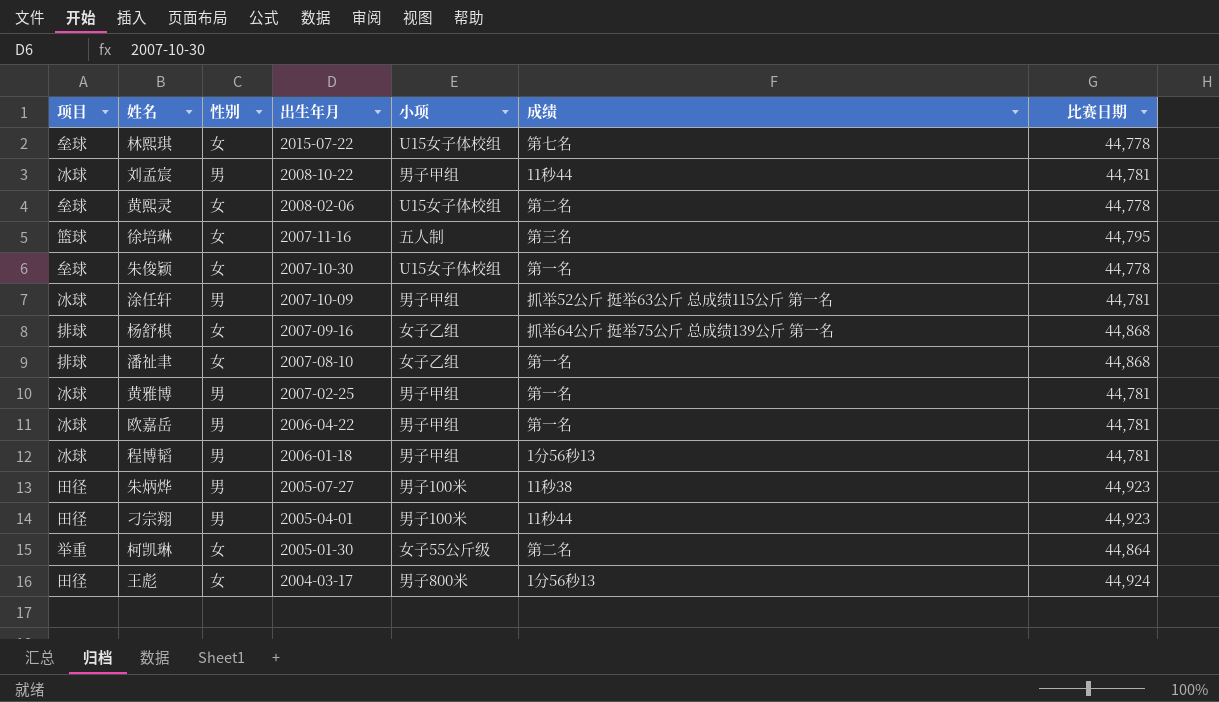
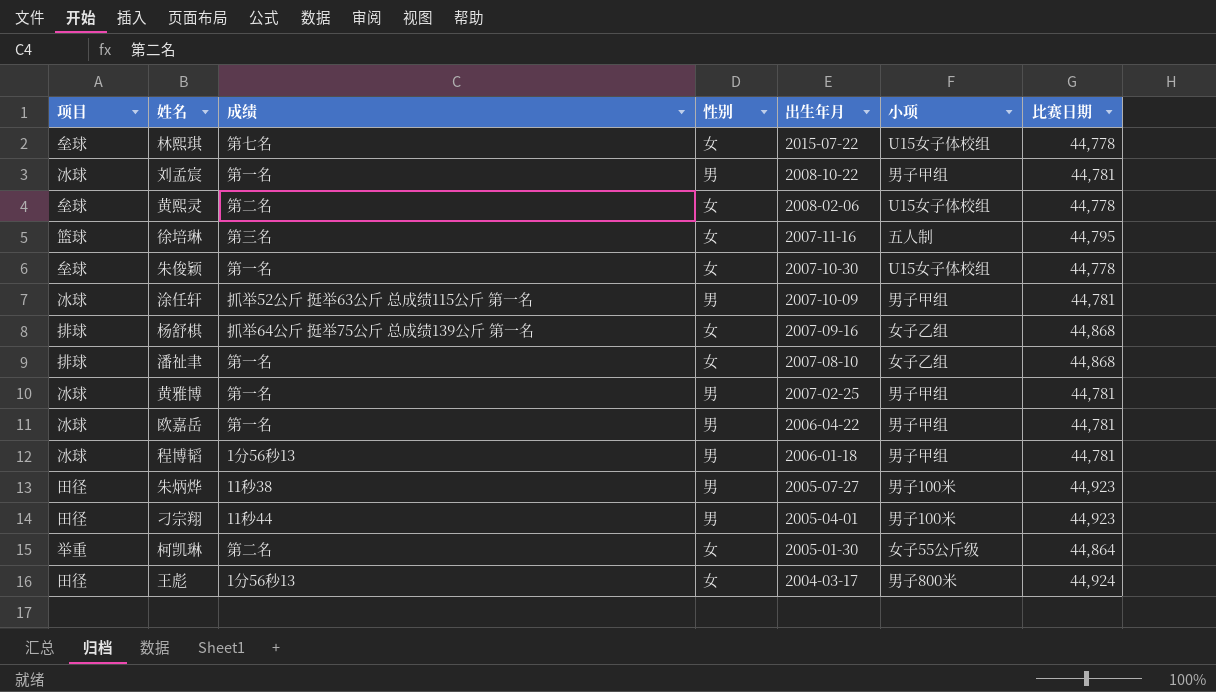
column 成绩 | position: 6 -> 3
刘孟宸 | 成绩: 11秒44 -> 第一名

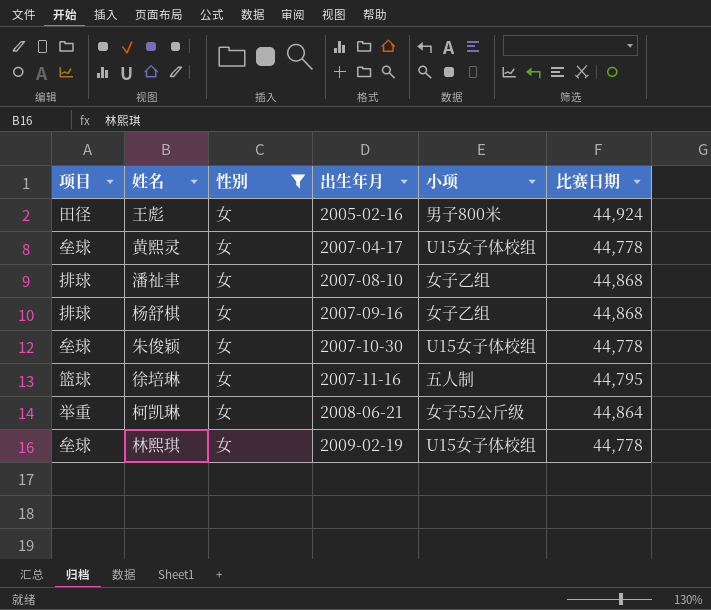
filter: none -> 性别 = 女
row order: 出生年月 descending -> 出生年月 ascending
column 成绩 | position: 3 -> none
王彪 | 出生年月: 2004-03-17 -> 2005-02-16
黄熙灵 | 出生年月: 2008-02-06 -> 2007-04-17
柯凯琳 | 出生年月: 2005-01-30 -> 2008-06-21
林熙琪 | 出生年月: 2015-07-22 -> 2009-02-19

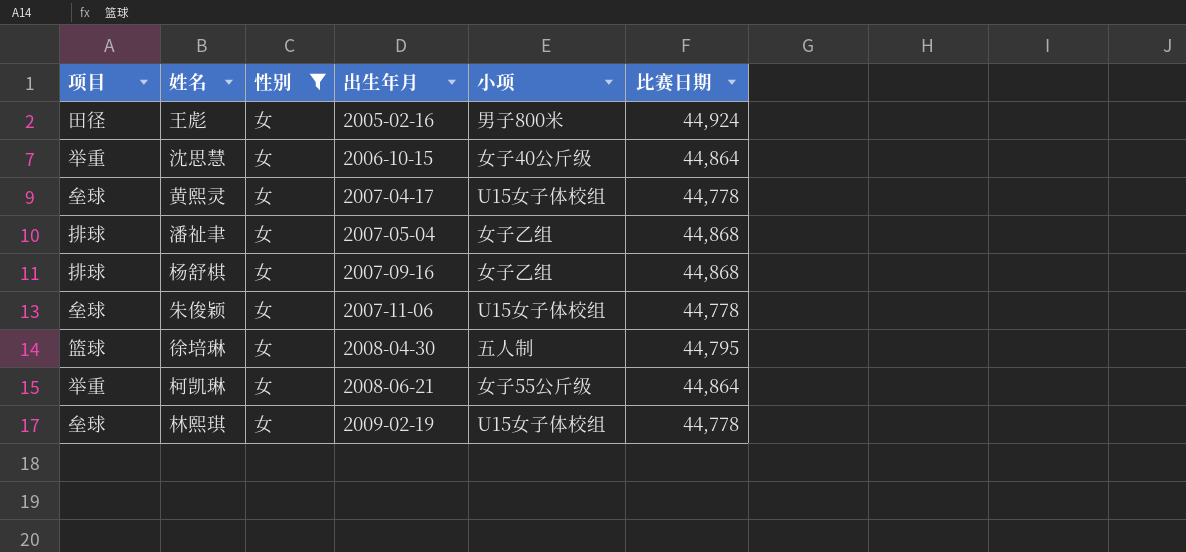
row 沈思慧: none -> 举重 | 女 | 2006-10-15 | 女子40公斤级 | 44,864
潘祉聿 | 出生年月: 2007-08-10 -> 2007-05-04
朱俊颖 | 出生年月: 2007-10-30 -> 2007-11-06
徐培琳 | 出生年月: 2007-11-16 -> 2008-04-30

